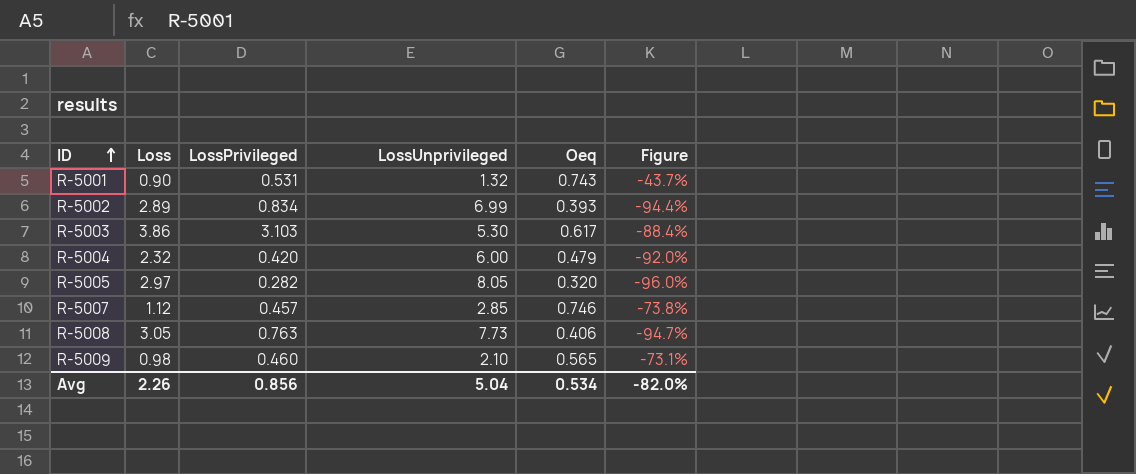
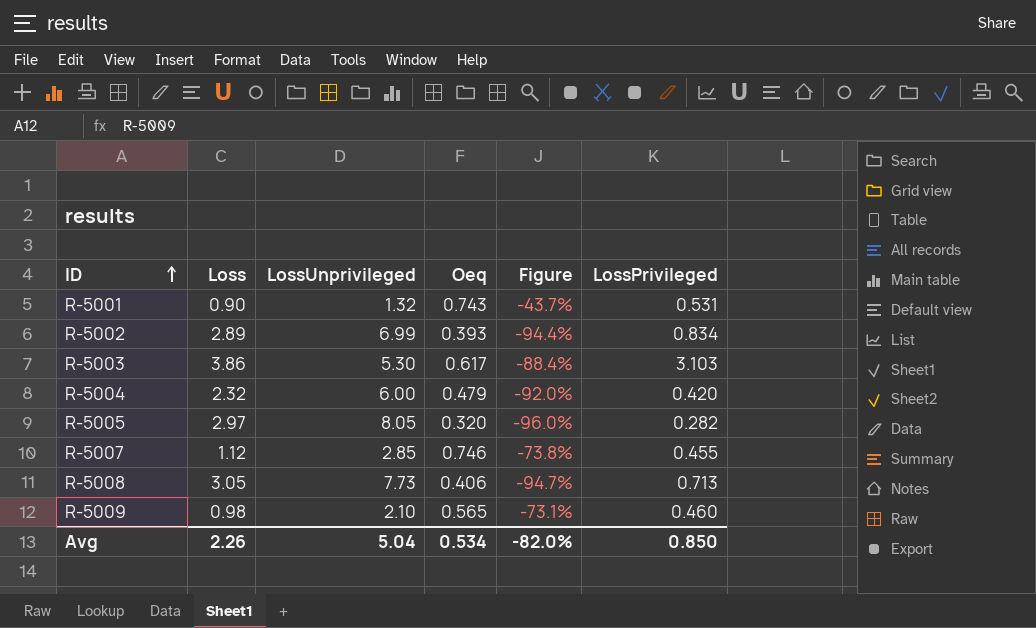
column LossPrivileged | position: 3 -> 6
R-5007 | LossPrivileged: 0.457 -> 0.455
R-5008 | LossPrivileged: 0.763 -> 0.713
Avg | LossPrivileged: 0.856 -> 0.850

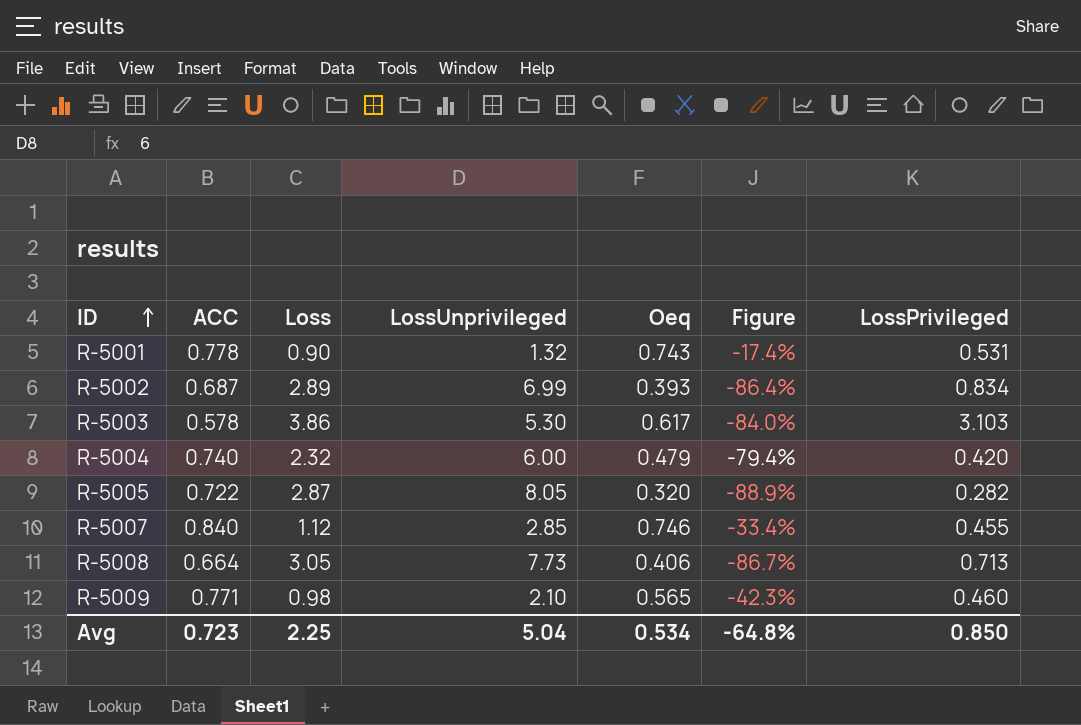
column ACC | position: none -> 2
column Figure | formula: ([Oeq] - [LossUnprivileged]) / [LossUnprivileged] -> ([Oeq] - [Loss]) / [Loss]
R-5005 | Loss: 2.97 -> 2.87
Avg | Loss: 2.26 -> 2.25
Avg | Figure: -82.0% -> -64.8%

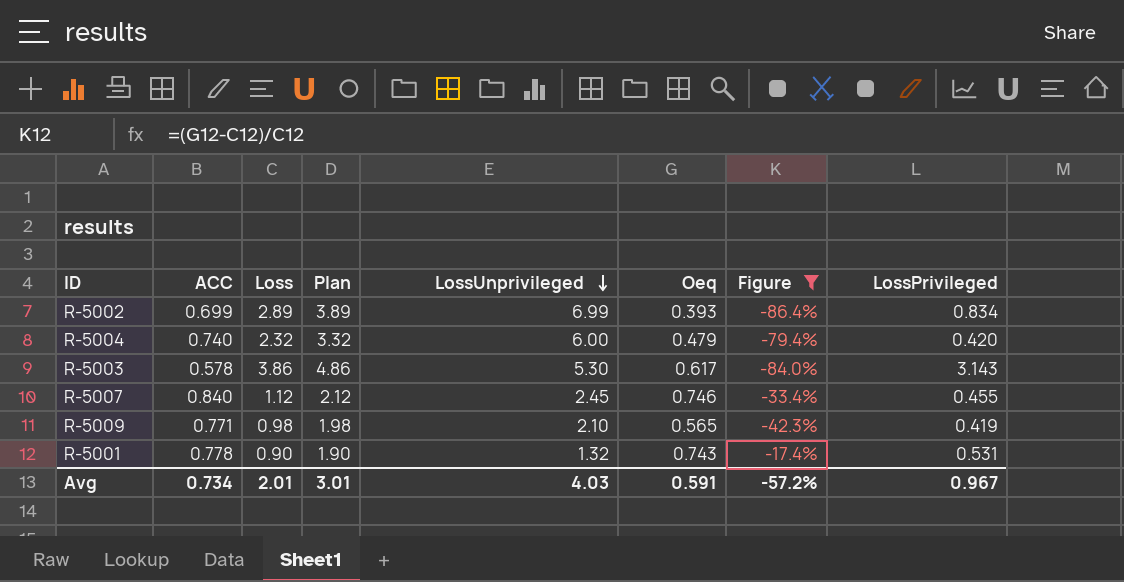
filter: none -> Figure >= -86.4%
row order: ID ascending -> LossUnprivileged descending
column Plan | formula: none -> [Loss] + 1
R-5002 | ACC: 0.687 -> 0.699
R-5003 | LossPrivileged: 3.103 -> 3.143
R-5007 | LossUnprivileged: 2.85 -> 2.45
R-5009 | LossPrivileged: 0.460 -> 0.419
Avg | ACC: 0.723 -> 0.734
Avg | Loss: 2.25 -> 2.01
Avg | LossUnprivileged: 5.04 -> 4.03
Avg | Oeq: 0.534 -> 0.591
Avg | Figure: -64.8% -> -57.2%
Avg | LossPrivileged: 0.850 -> 0.967

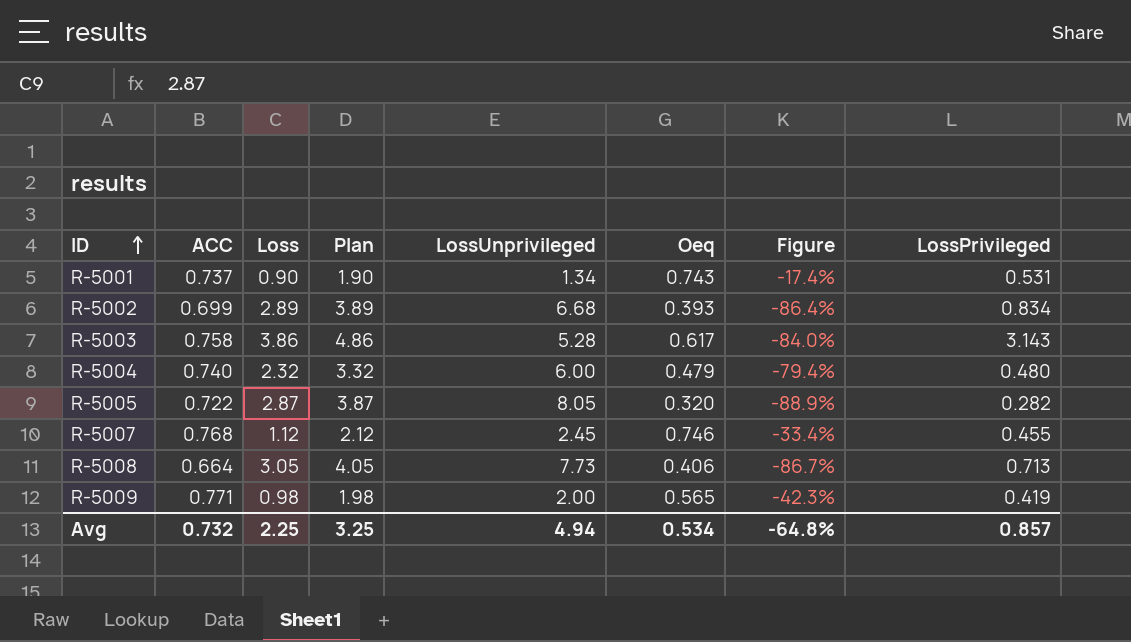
filter: Figure >= -86.4% -> none
row order: LossUnprivileged descending -> ID ascending
R-5001 | ACC: 0.778 -> 0.737
R-5001 | LossUnprivileged: 1.32 -> 1.34
R-5002 | LossUnprivileged: 6.99 -> 6.68
R-5003 | ACC: 0.578 -> 0.758
R-5003 | LossUnprivileged: 5.30 -> 5.28
R-5004 | LossPrivileged: 0.420 -> 0.480
R-5007 | ACC: 0.840 -> 0.768
R-5009 | LossUnprivileged: 2.10 -> 2.00
Avg | ACC: 0.734 -> 0.732
Avg | Loss: 2.01 -> 2.25
Avg | Plan: 3.01 -> 3.25
Avg | LossUnprivileged: 4.03 -> 4.94
Avg | Oeq: 0.591 -> 0.534
Avg | Figure: -57.2% -> -64.8%
Avg | LossPrivileged: 0.967 -> 0.857

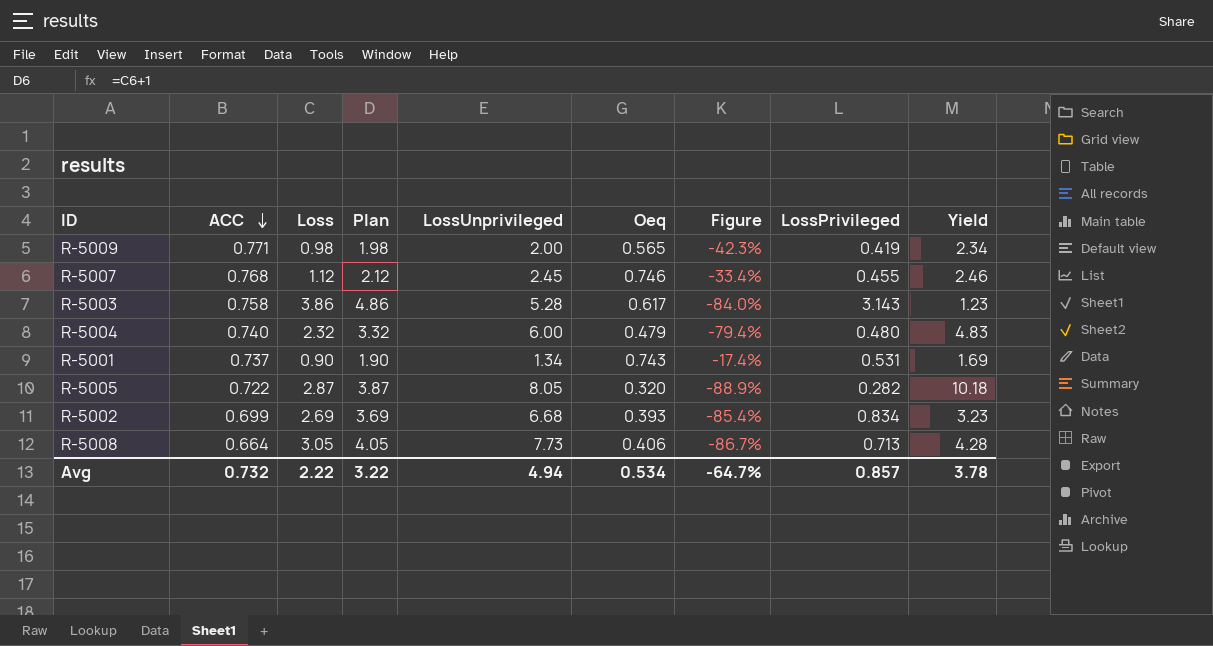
row order: ID ascending -> ACC descending
column Yield | formula: none -> [Loss] / [LossPrivileged]
R-5002 | Loss: 2.89 -> 2.69
R-5002 | Plan: 3.89 -> 3.69
R-5002 | Figure: -86.4% -> -85.4%
Avg | Loss: 2.25 -> 2.22
Avg | Plan: 3.25 -> 3.22
Avg | Figure: -64.8% -> -64.7%

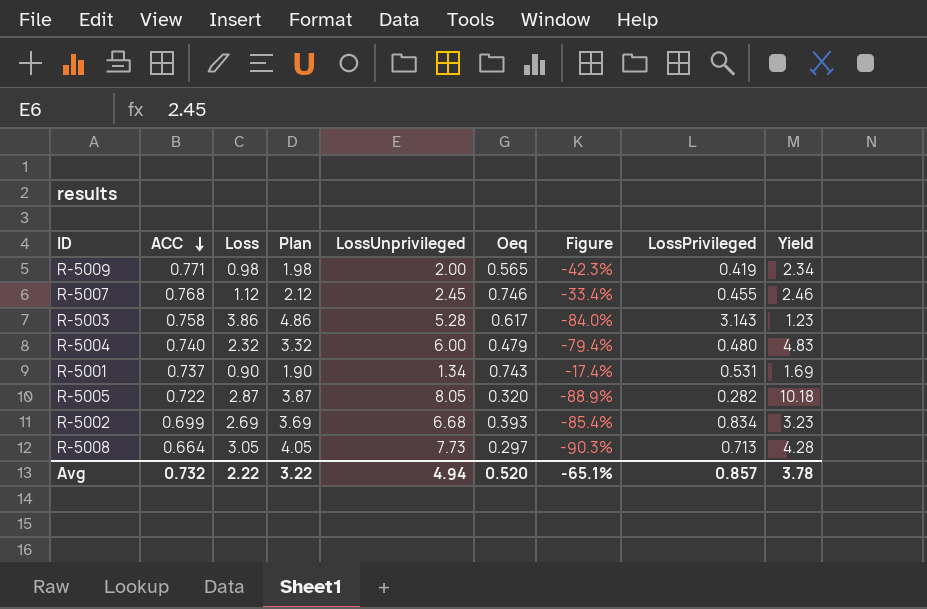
R-5008 | Oeq: 0.406 -> 0.297
R-5008 | Figure: -86.7% -> -90.3%
Avg | Oeq: 0.534 -> 0.520
Avg | Figure: -64.7% -> -65.1%

